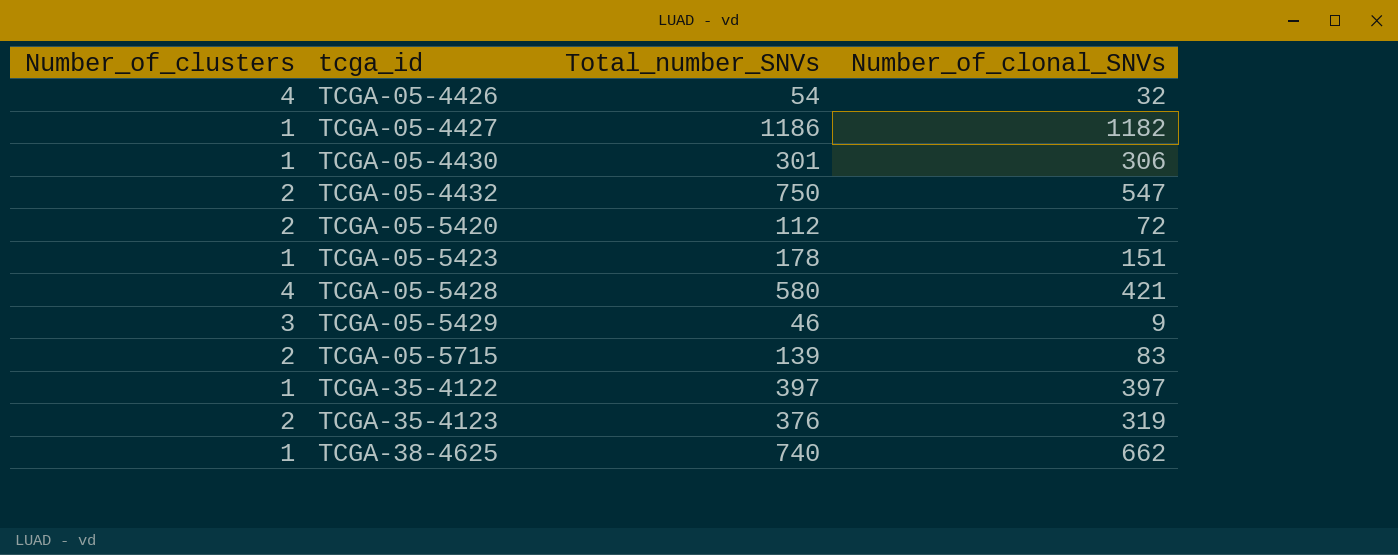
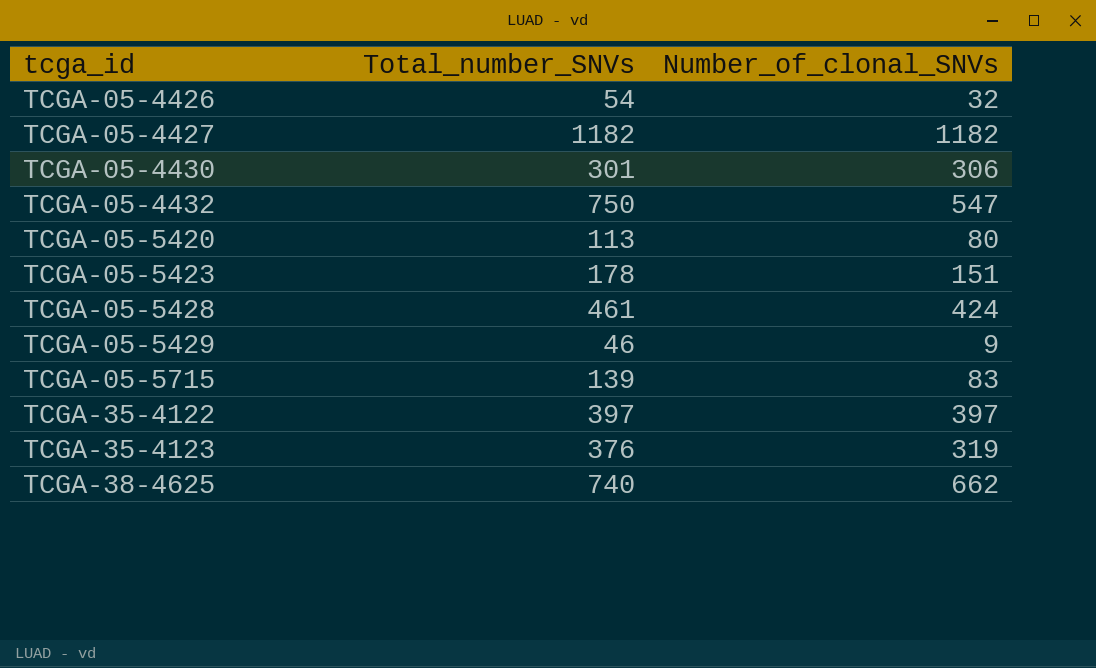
column Number_of_clusters | position: 1 -> none
TCGA-05-4427 | Total_number_SNVs: 1186 -> 1182
TCGA-05-5420 | Total_number_SNVs: 112 -> 113
TCGA-05-5420 | Number_of_clonal_SNVs: 72 -> 80
TCGA-05-5428 | Total_number_SNVs: 580 -> 461
TCGA-05-5428 | Number_of_clonal_SNVs: 421 -> 424

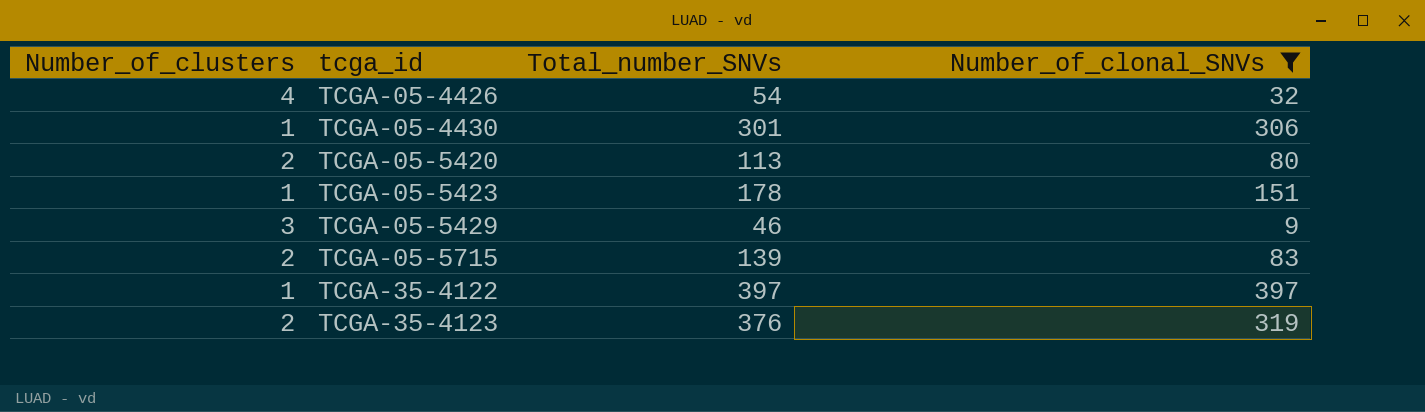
filter: none -> Number_of_clonal_SNVs <= 397
column Number_of_clusters | position: none -> 1

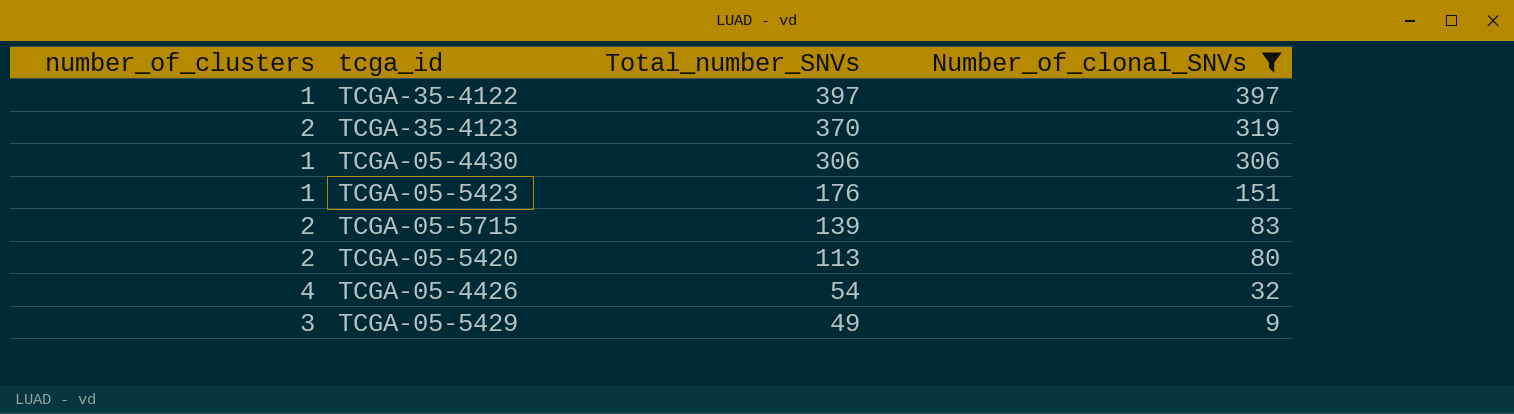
row order: tcga_id ascending -> Total_number_SNVs descending
column name: Number_of_clusters -> number_of_clusters
TCGA-35-4123 | Total_number_SNVs: 376 -> 370
TCGA-05-4430 | Total_number_SNVs: 301 -> 306
TCGA-05-5423 | Total_number_SNVs: 178 -> 176
TCGA-05-5429 | Total_number_SNVs: 46 -> 49

